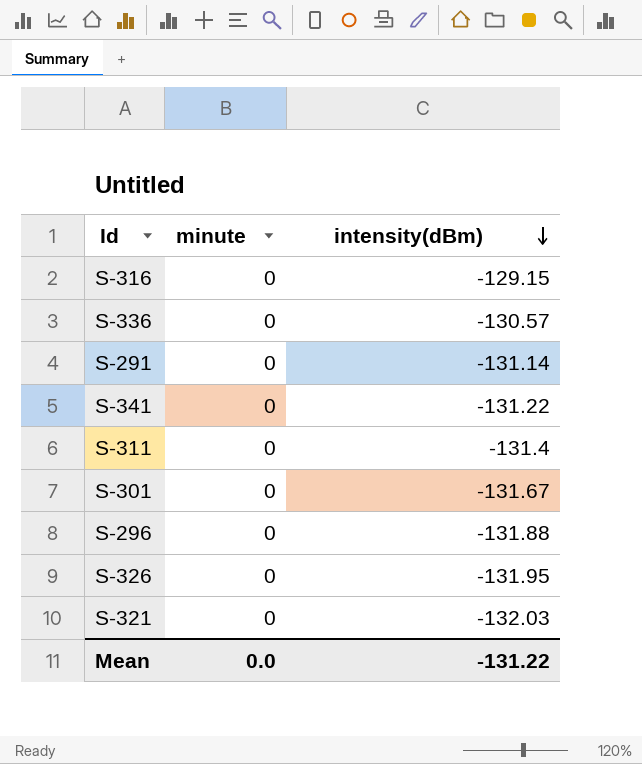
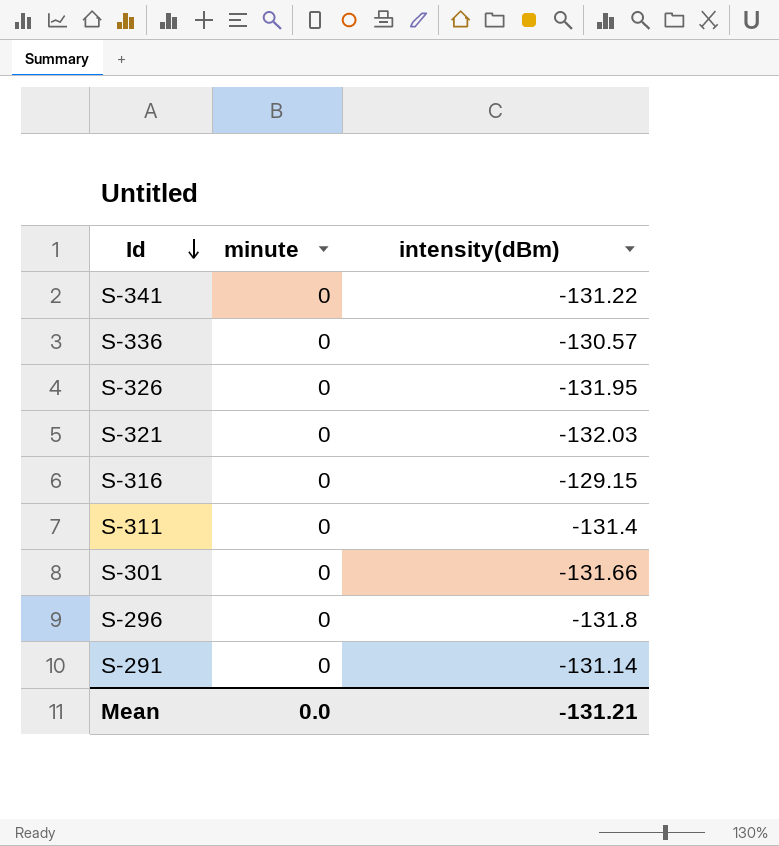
row order: intensity(dBm) descending -> Id descending
S-301 | intensity(dBm): -131.67 -> -131.66
S-296 | intensity(dBm): -131.88 -> -131.8
Mean | intensity(dBm): -131.22 -> -131.21

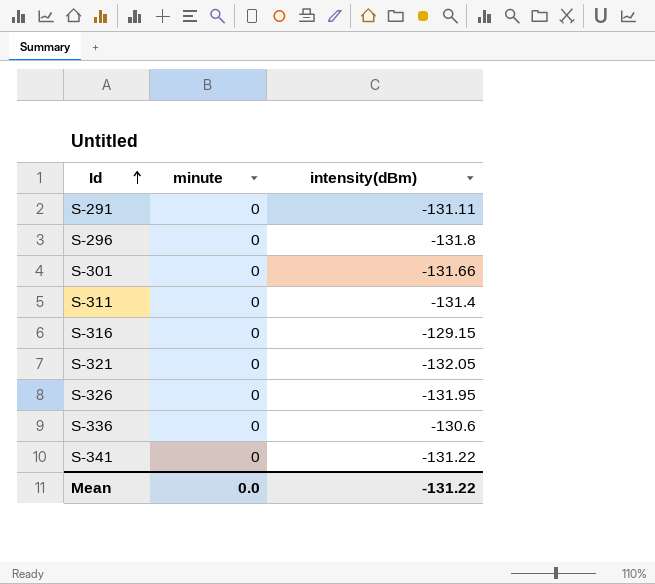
row order: Id descending -> Id ascending
S-291 | intensity(dBm): -131.14 -> -131.11
S-321 | intensity(dBm): -132.03 -> -132.05
S-336 | intensity(dBm): -130.57 -> -130.6
Mean | intensity(dBm): -131.21 -> -131.22

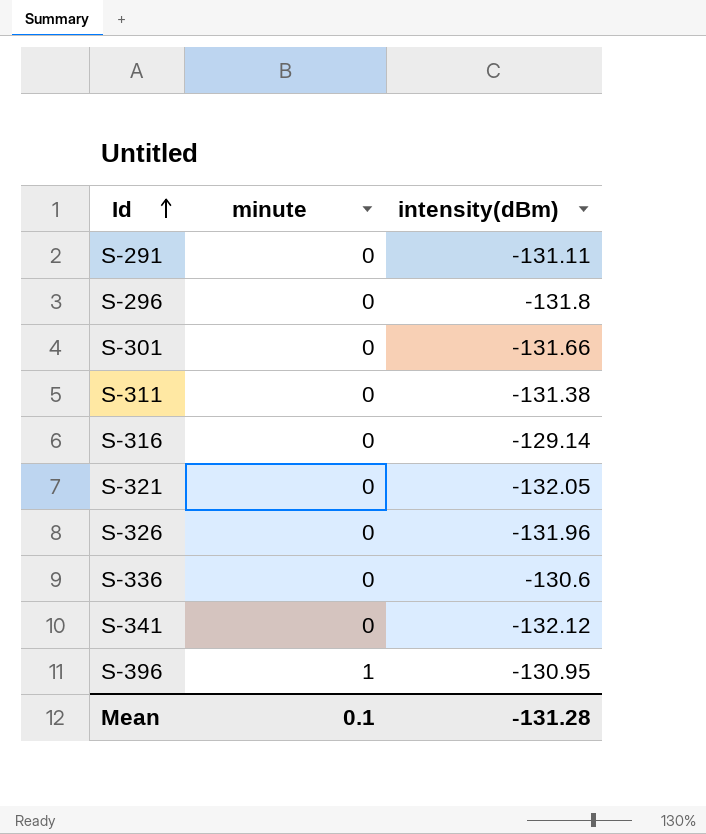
S-311 | intensity(dBm): -131.4 -> -131.38
S-316 | intensity(dBm): -129.15 -> -129.14
S-326 | intensity(dBm): -131.95 -> -131.96
S-341 | intensity(dBm): -131.22 -> -132.12
row S-396: none -> 1 | -130.95
Mean | minute: 0.0 -> 0.1
Mean | intensity(dBm): -131.22 -> -131.28

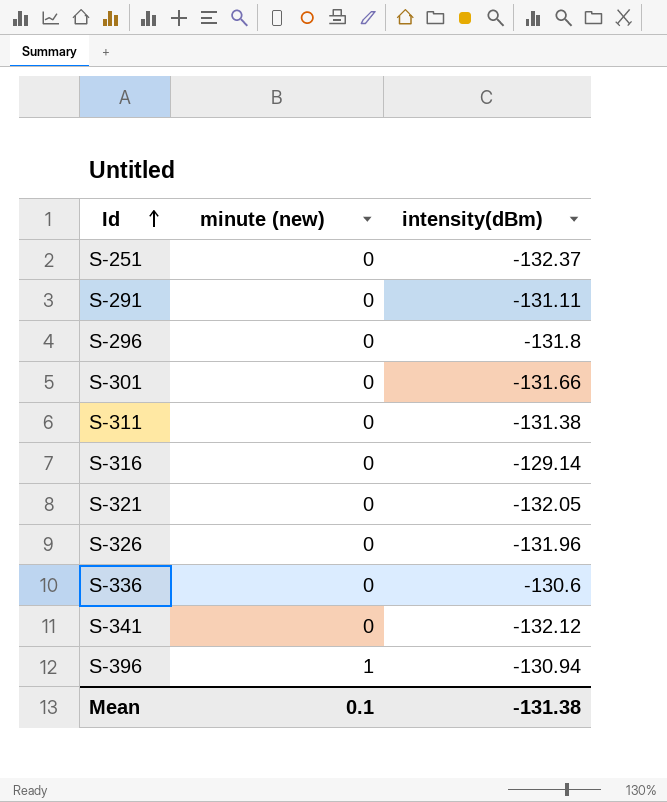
column name: minute -> minute (new)
row S-251: none -> 0 | -132.37
S-396 | intensity(dBm): -130.95 -> -130.94
Mean | intensity(dBm): -131.28 -> -131.38

